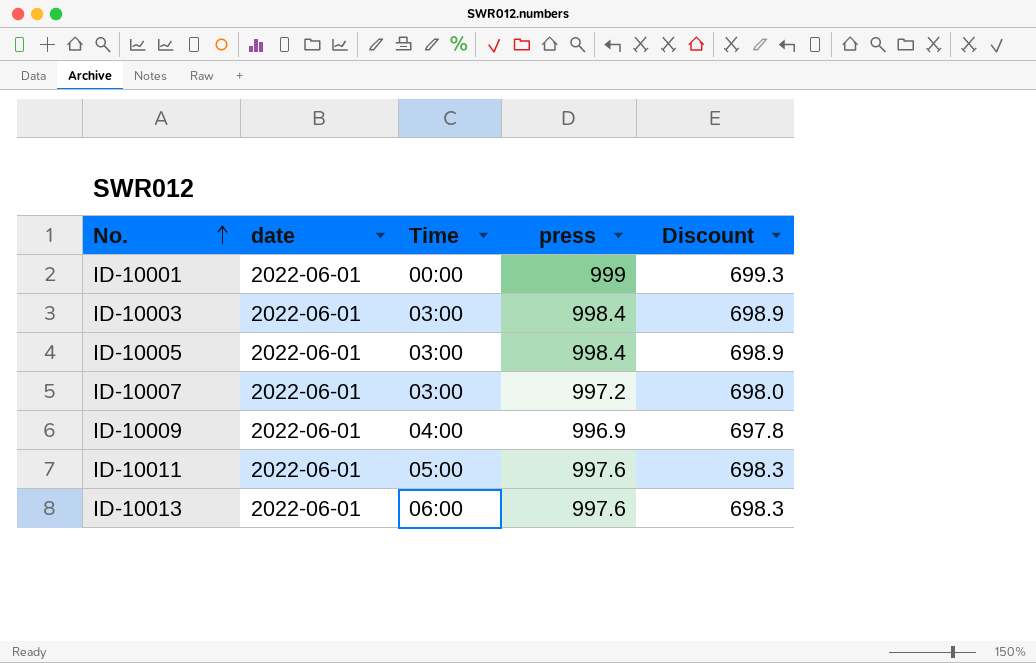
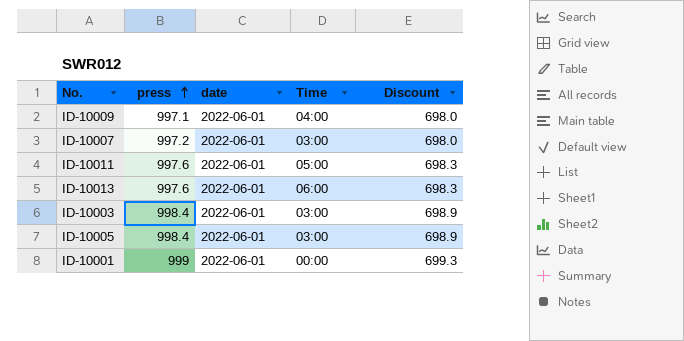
row order: No. ascending -> press ascending
column press | position: 4 -> 2
ID-10009 | press: 996.9 -> 997.1
ID-10009 | Discount: 697.8 -> 698.0

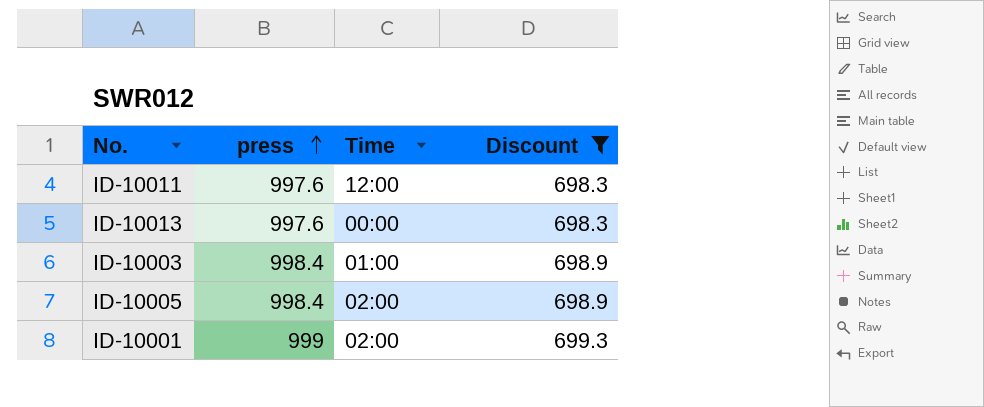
filter: none -> Discount != 698.0
column date | position: 3 -> none
ID-10011 | Time: 05:00 -> 12:00
ID-10013 | Time: 06:00 -> 00:00
ID-10003 | Time: 03:00 -> 01:00
ID-10005 | Time: 03:00 -> 02:00
ID-10001 | Time: 00:00 -> 02:00

